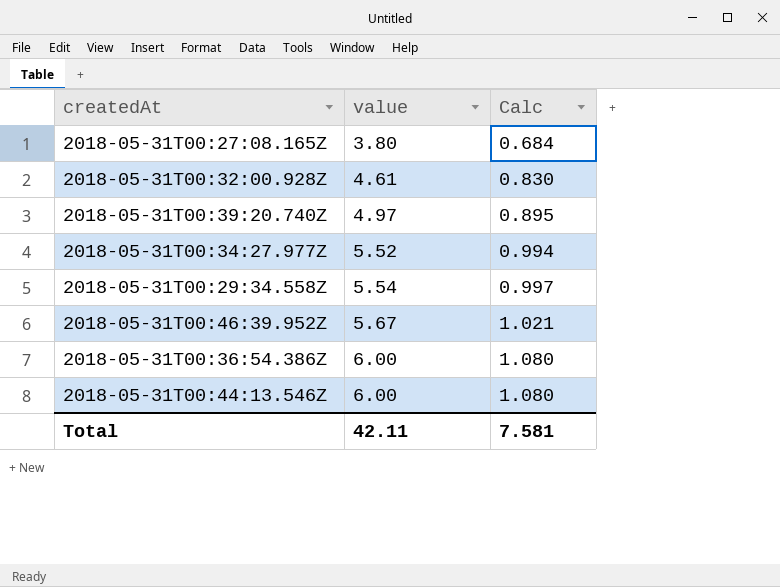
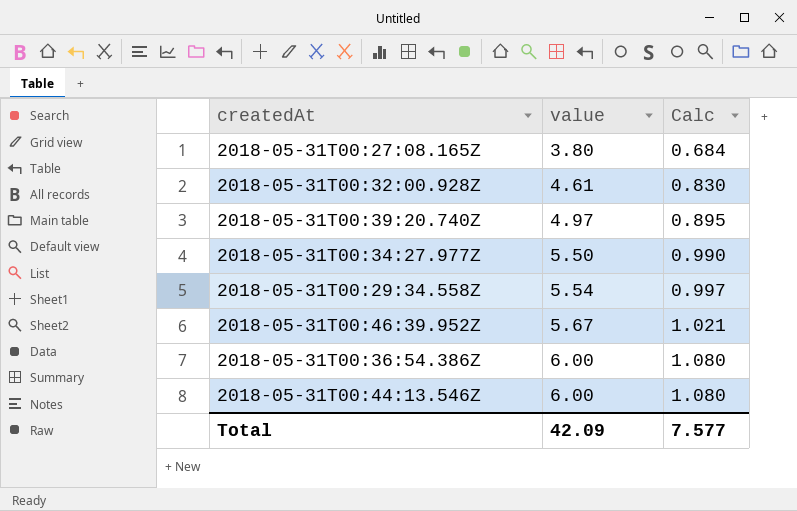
2018-05-31T00:34:27.977Z | value: 5.52 -> 5.50
2018-05-31T00:34:27.977Z | Calc: 0.994 -> 0.990
Total | value: 42.11 -> 42.09
Total | Calc: 7.581 -> 7.577

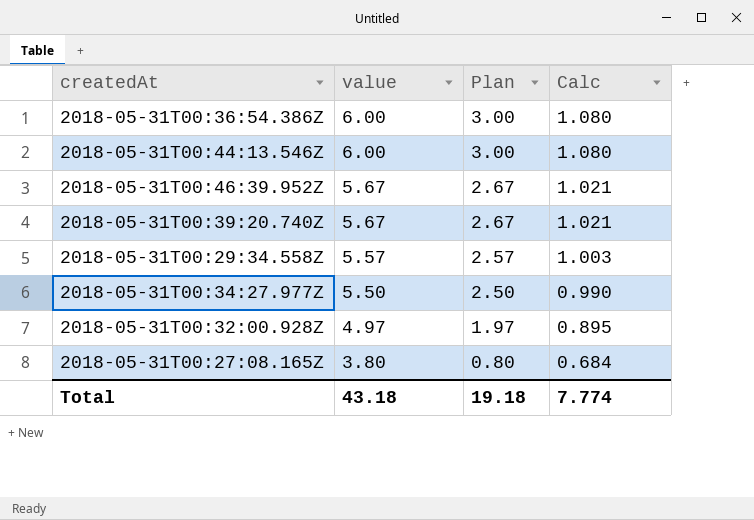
row order: value ascending -> value descending
column Plan | formula: none -> [value] - 3
2018-05-31T00:39:20.740Z | value: 4.97 -> 5.67
2018-05-31T00:39:20.740Z | Calc: 0.895 -> 1.021
2018-05-31T00:29:34.558Z | value: 5.54 -> 5.57
2018-05-31T00:29:34.558Z | Calc: 0.997 -> 1.003
2018-05-31T00:32:00.928Z | value: 4.61 -> 4.97
2018-05-31T00:32:00.928Z | Calc: 0.830 -> 0.895
Total | value: 42.09 -> 43.18
Total | Calc: 7.577 -> 7.774

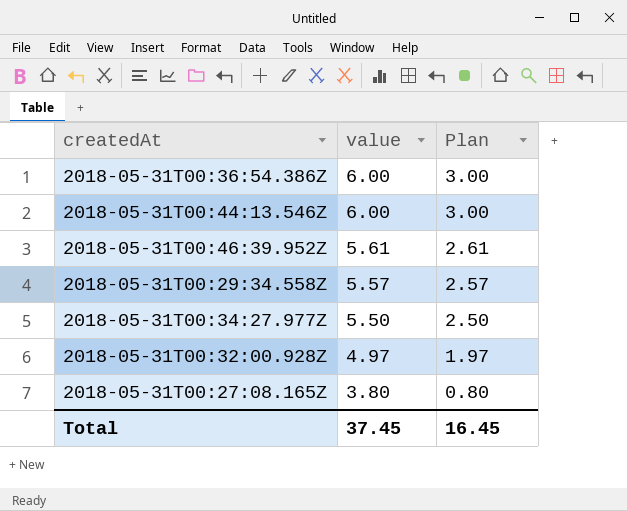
column Calc | formula: [value] * 0.18 -> none
row 2018-05-31T00:39:20.740Z: 5.67 | 2.67 | 1.021 -> none
2018-05-31T00:46:39.952Z | value: 5.67 -> 5.61
2018-05-31T00:46:39.952Z | Plan: 2.67 -> 2.61
Total | value: 43.18 -> 37.45
Total | Plan: 19.18 -> 16.45

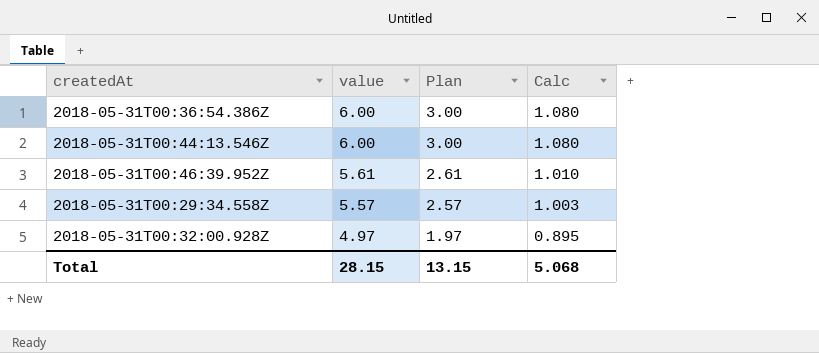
column Calc | formula: none -> [value] * 0.18
row 2018-05-31T00:34:27.977Z: 5.50 | 2.50 -> none
row 2018-05-31T00:27:08.165Z: 3.80 | 0.80 -> none
Total | value: 37.45 -> 28.15
Total | Plan: 16.45 -> 13.15

